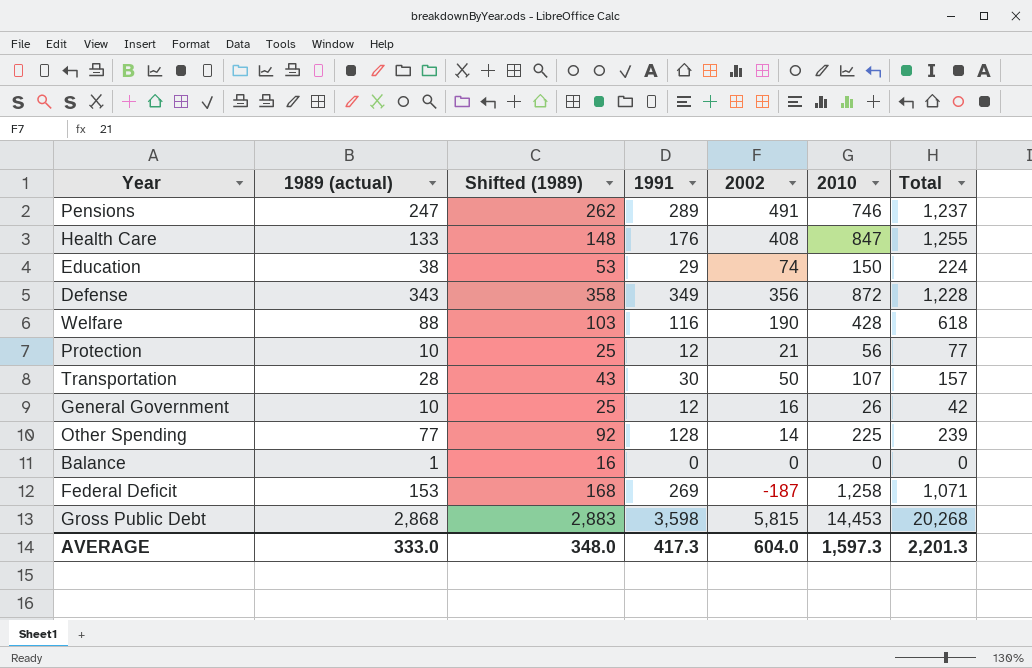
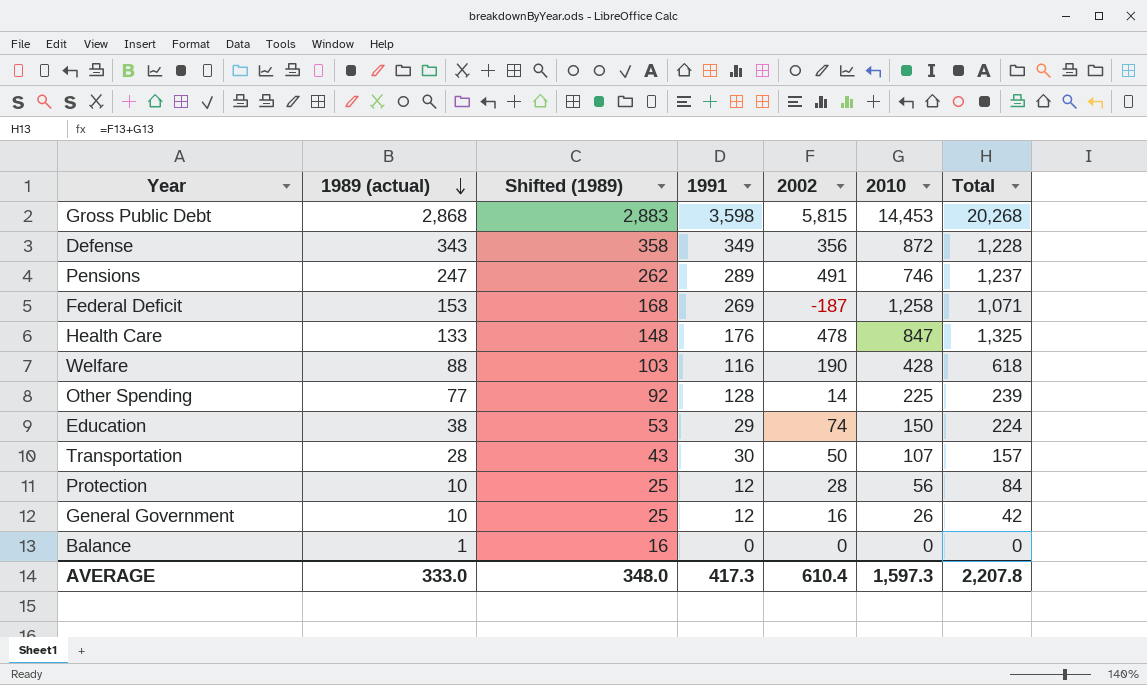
row order: none -> 1989 (actual) descending
Health Care | 2002: 408 -> 478
Health Care | Total: 1,255 -> 1,325
Protection | 2002: 21 -> 28
Protection | Total: 77 -> 84
AVERAGE | 2002: 604.0 -> 610.4
AVERAGE | Total: 2,201.3 -> 2,207.8

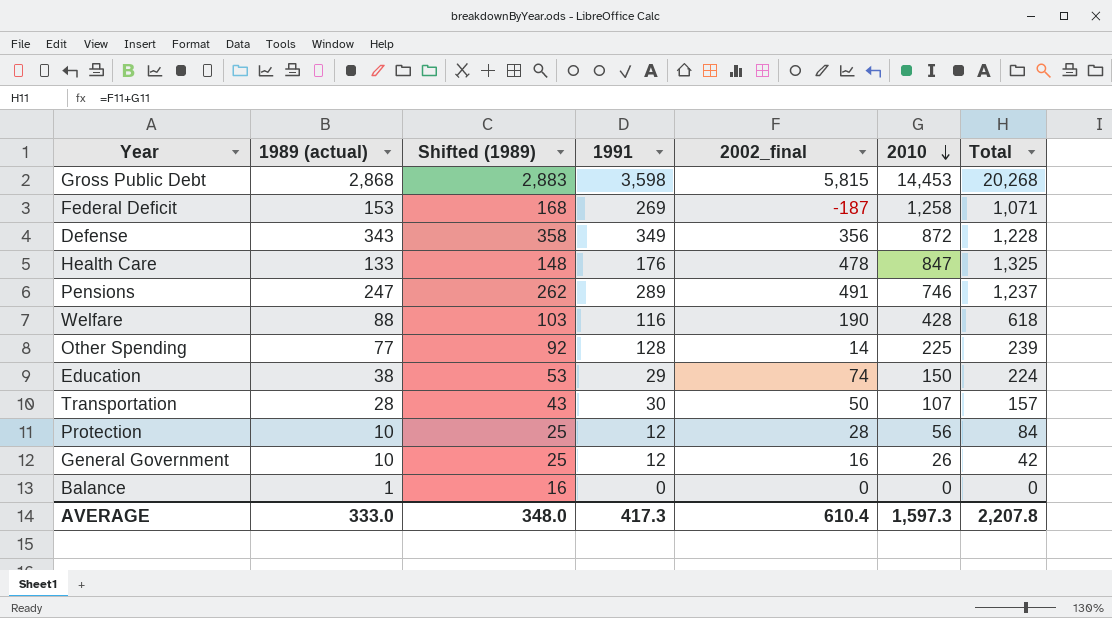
row order: 1989 (actual) descending -> 2010 descending
column name: 2002 -> 2002_final

